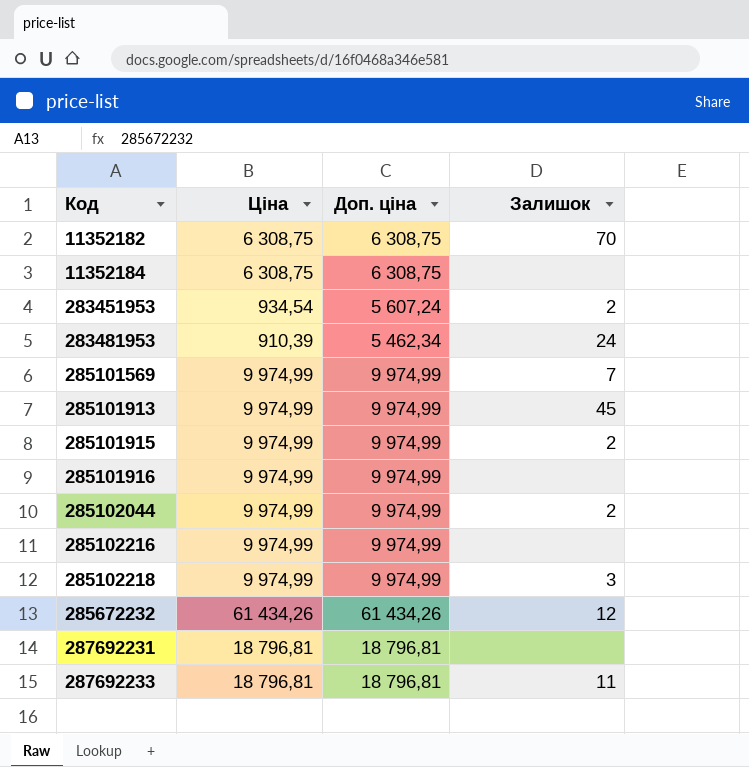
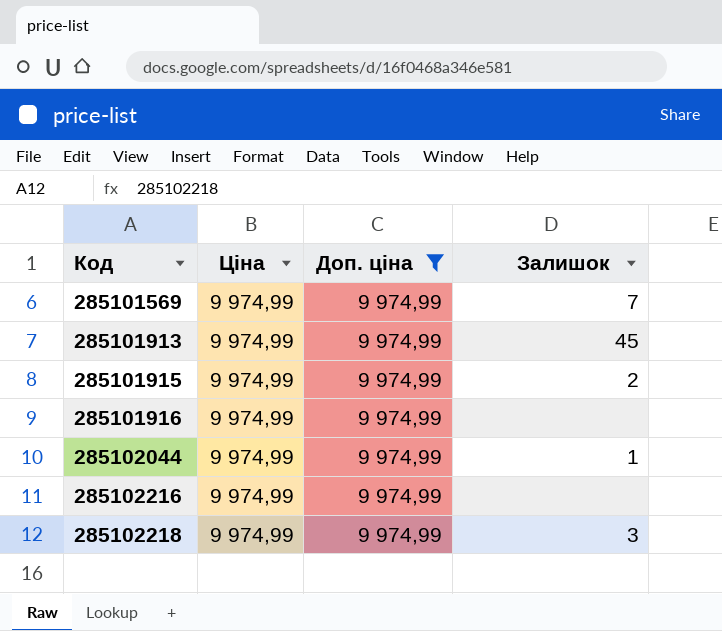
filter: none -> Доп. ціна = 9 974,99
285102044 | Залишок: 2 -> 1

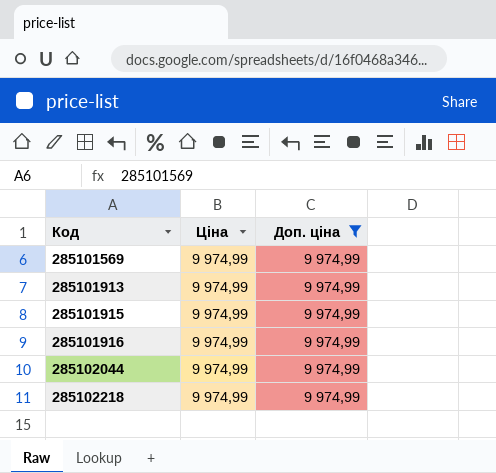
column Залишок | position: 4 -> none
row 285102216: 9 974,99 | 9 974,99 | none -> none

